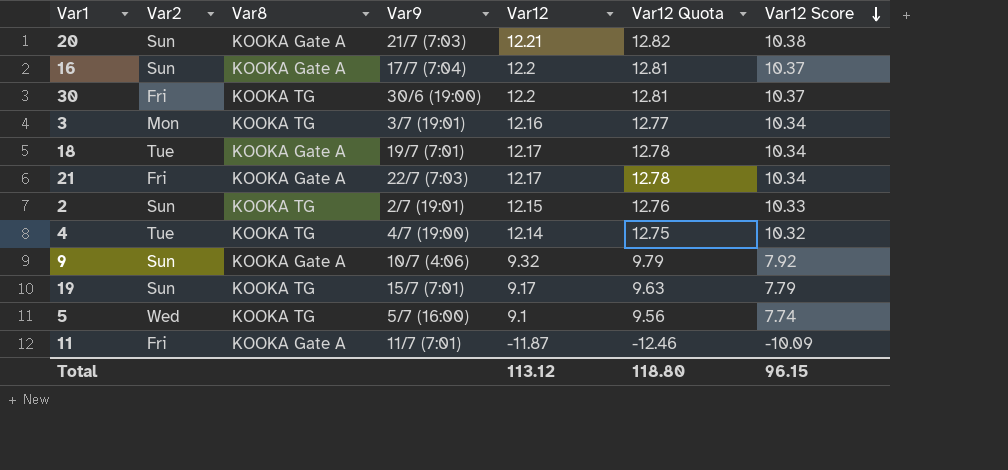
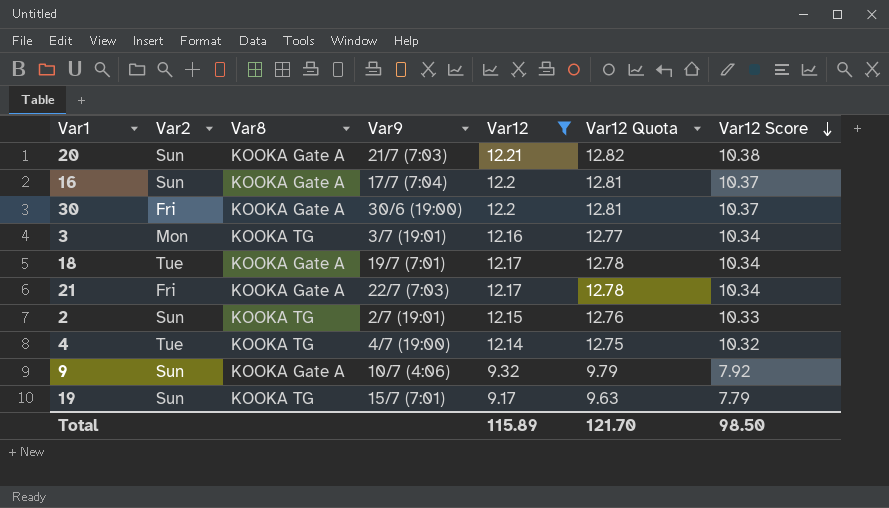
filter: none -> Var12 >= 9.17
30 | Var8: KOOKA TG -> KOOKA Gate A
Total | Var12: 113.12 -> 115.89
Total | Var12 Quota: 118.80 -> 121.70
Total | Var12 Score: 96.15 -> 98.50

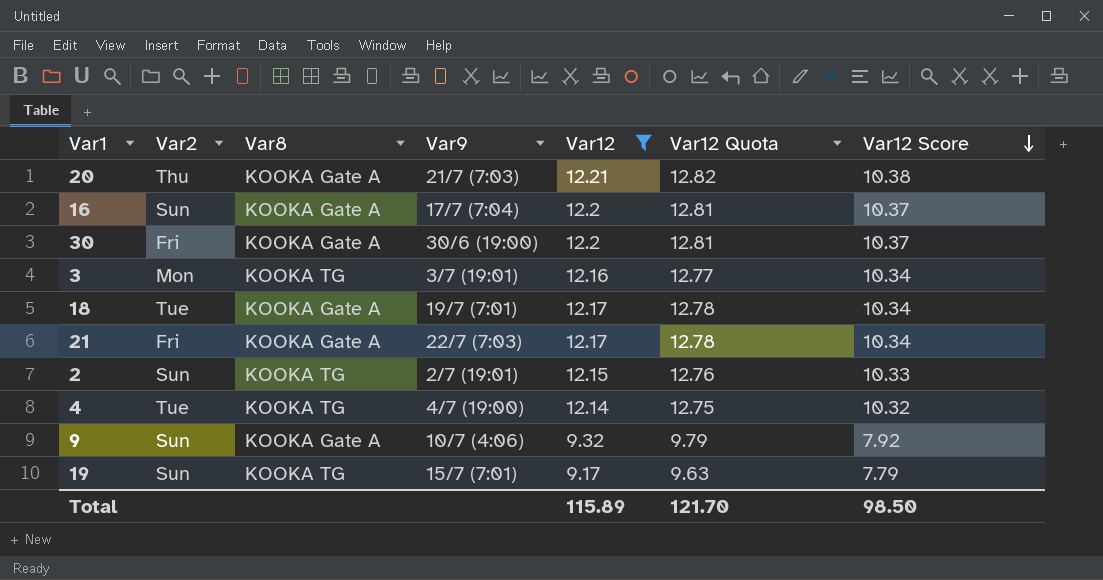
20 | Var2: Sun -> Thu

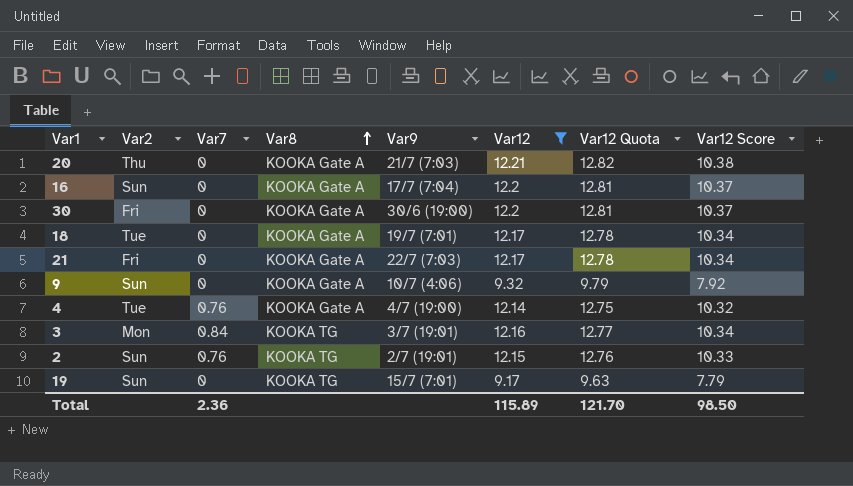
row order: Var12 Score descending -> Var8 ascending
column Var7 | position: none -> 3
4 | Var8: KOOKA TG -> KOOKA Gate A

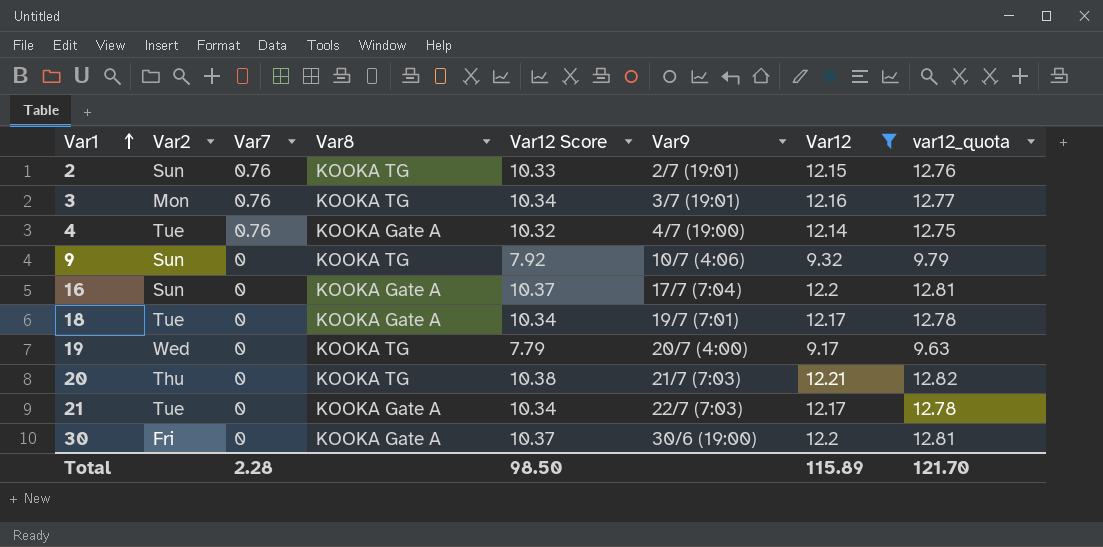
row order: Var8 ascending -> Var1 ascending
column Var12 Score | position: 8 -> 5
column name: Var12 Quota -> var12_quota
3 | Var7: 0.84 -> 0.76
9 | Var8: KOOKA Gate A -> KOOKA TG
19 | Var2: Sun -> Wed
19 | Var9: 15/7 (7:01) -> 20/7 (4:00)
20 | Var8: KOOKA Gate A -> KOOKA TG
21 | Var2: Fri -> Tue
Total | Var7: 2.36 -> 2.28

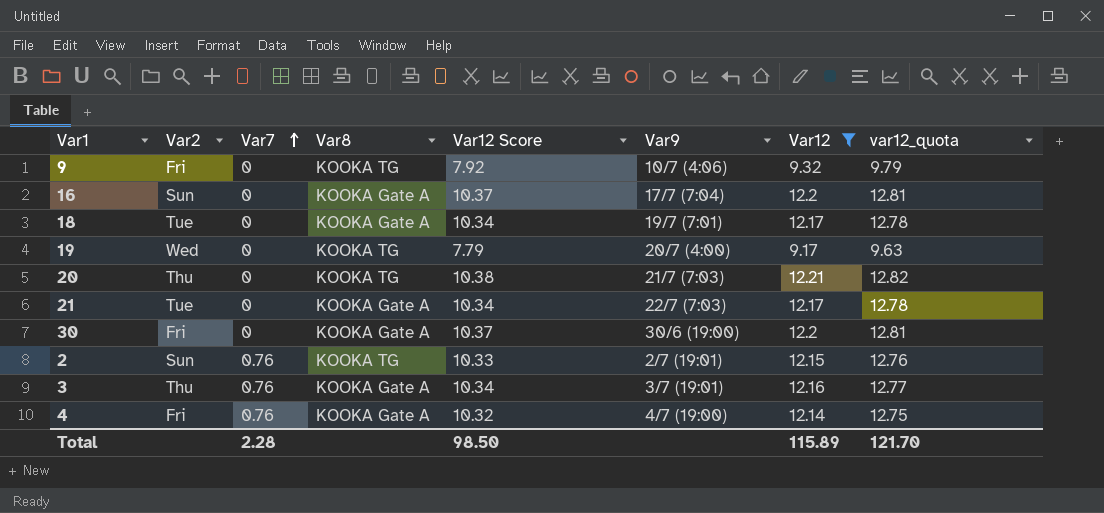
row order: Var1 ascending -> Var7 ascending
9 | Var2: Sun -> Fri
3 | Var2: Mon -> Thu
3 | Var8: KOOKA TG -> KOOKA Gate A
4 | Var2: Tue -> Fri

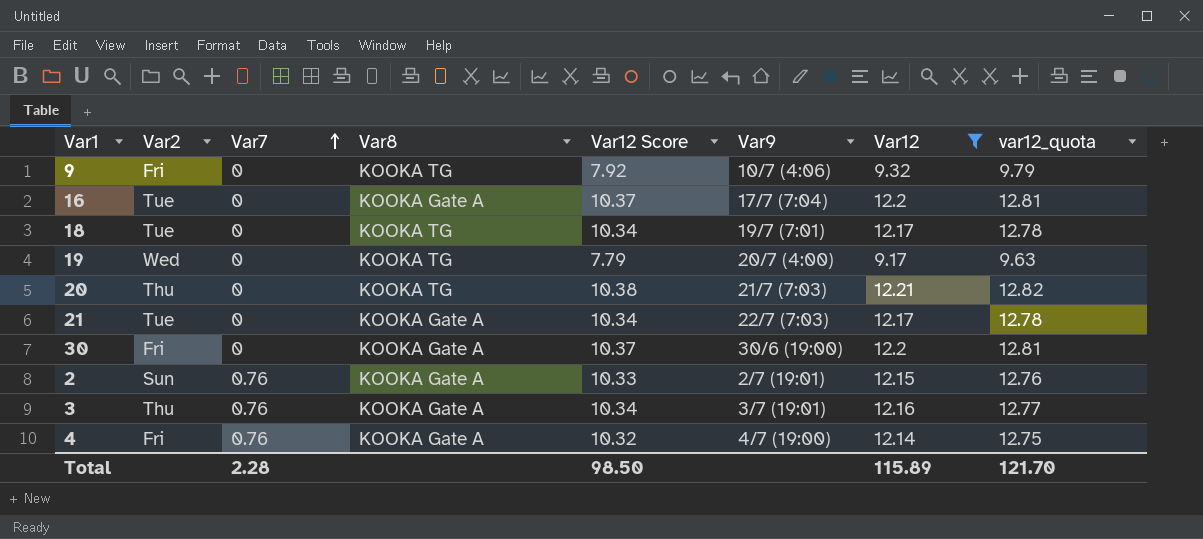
16 | Var2: Sun -> Tue
18 | Var8: KOOKA Gate A -> KOOKA TG
2 | Var8: KOOKA TG -> KOOKA Gate A

